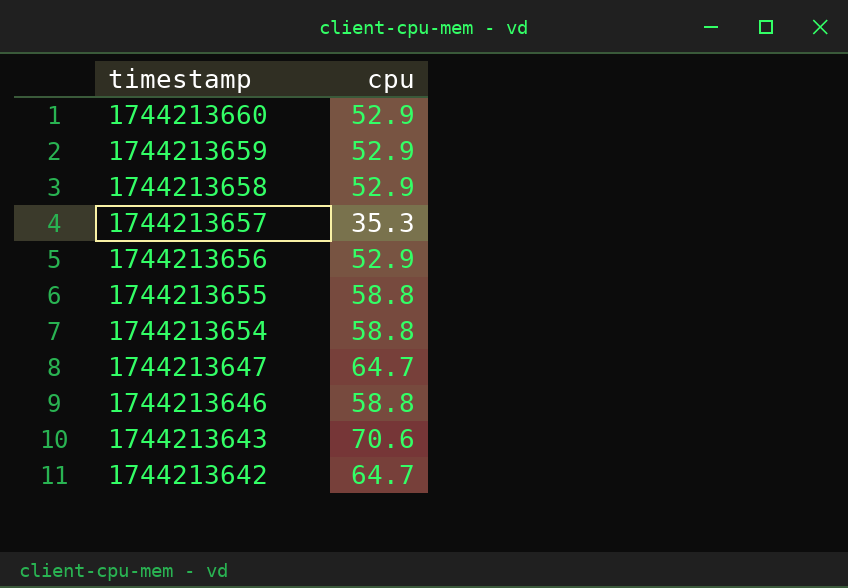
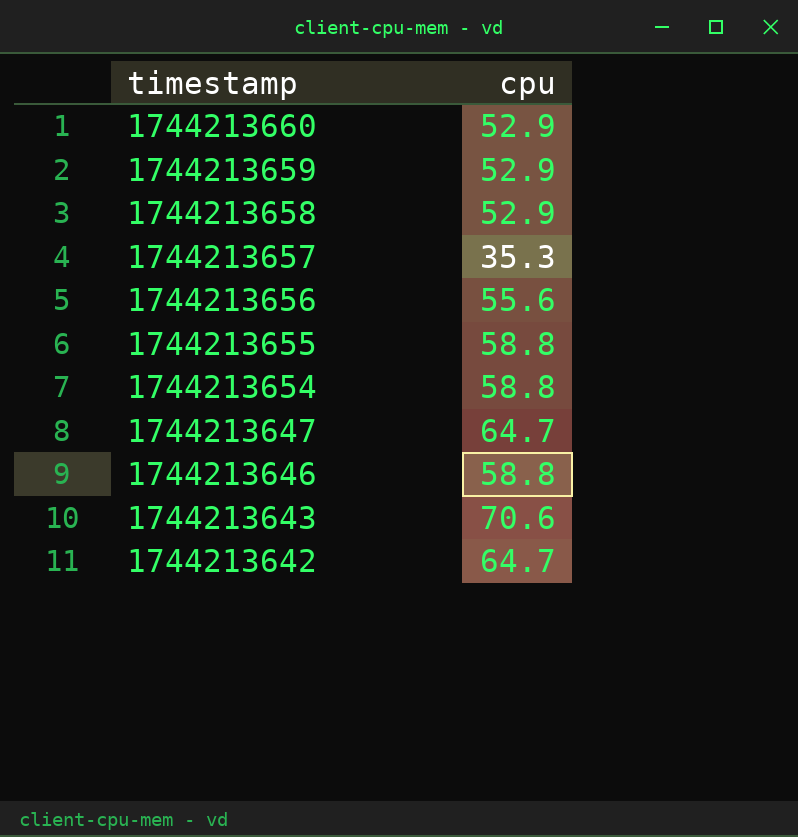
1744213656 | cpu: 52.9 -> 55.6

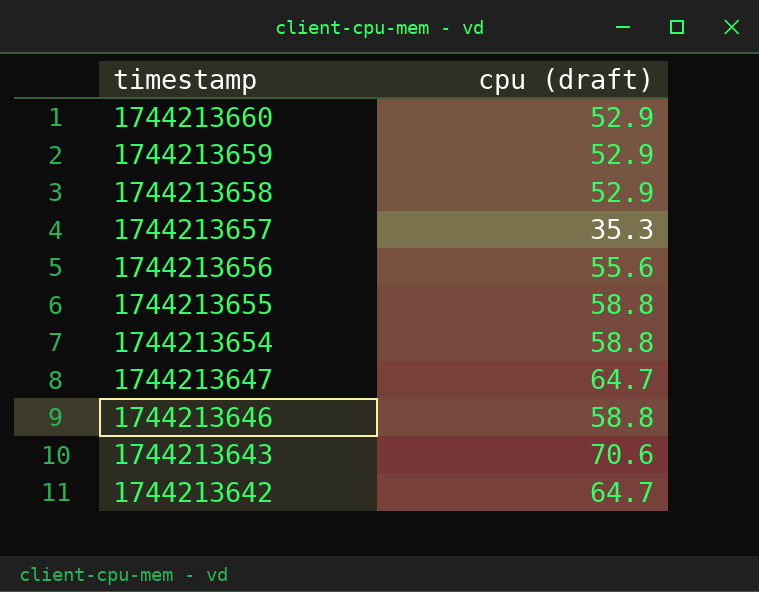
column name: cpu -> cpu (draft)

